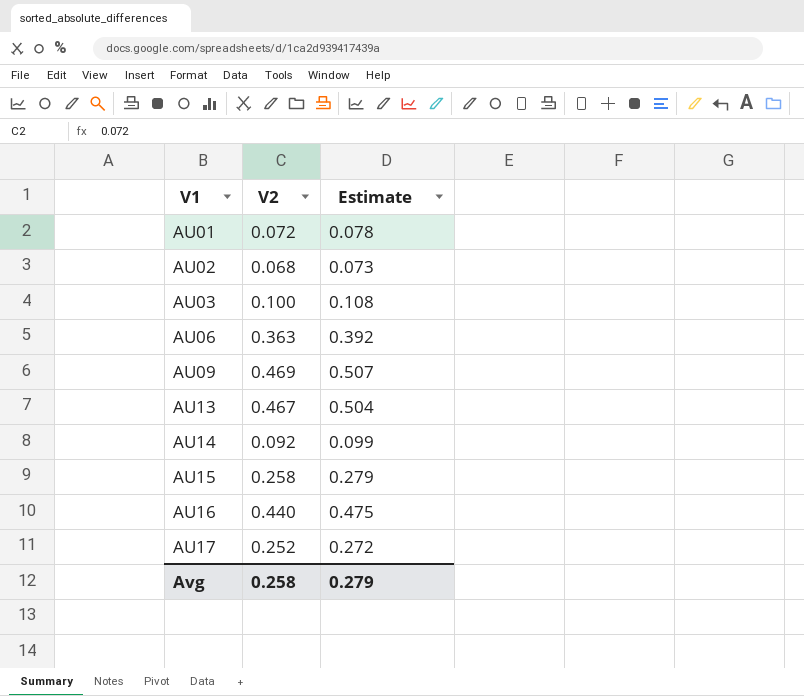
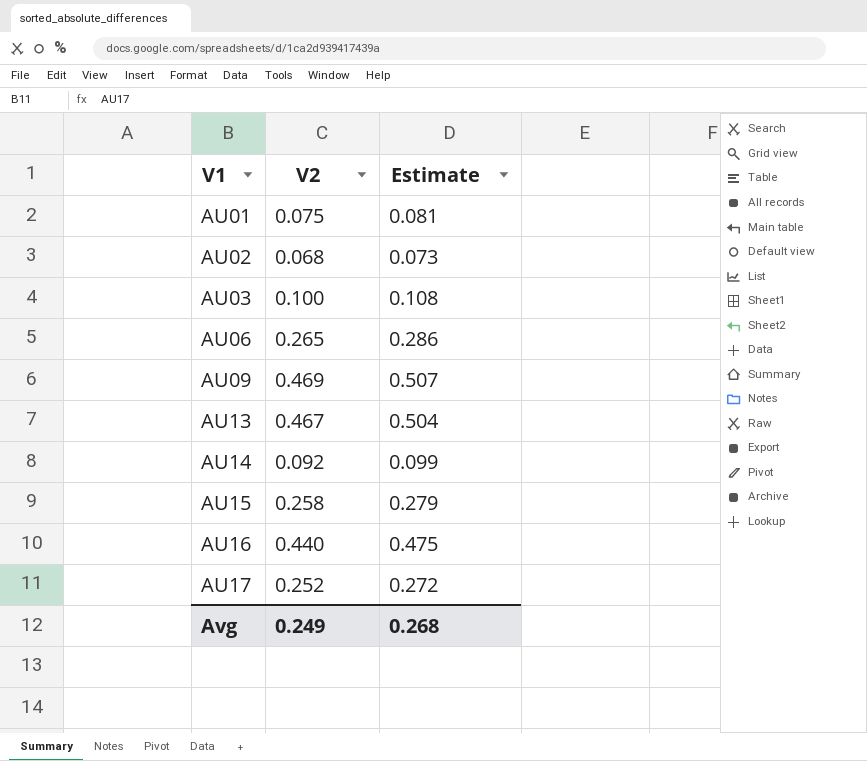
AU01 | V2: 0.072 -> 0.075
AU01 | Estimate: 0.078 -> 0.081
AU06 | V2: 0.363 -> 0.265
AU06 | Estimate: 0.392 -> 0.286
Avg | V2: 0.258 -> 0.249
Avg | Estimate: 0.279 -> 0.268

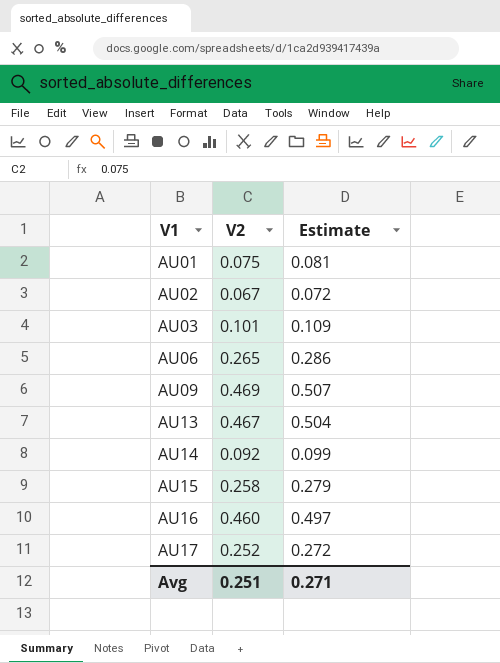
AU02 | V2: 0.068 -> 0.067
AU02 | Estimate: 0.073 -> 0.072
AU03 | V2: 0.100 -> 0.101
AU03 | Estimate: 0.108 -> 0.109
AU16 | V2: 0.440 -> 0.460
AU16 | Estimate: 0.475 -> 0.497
Avg | V2: 0.249 -> 0.251
Avg | Estimate: 0.268 -> 0.271

